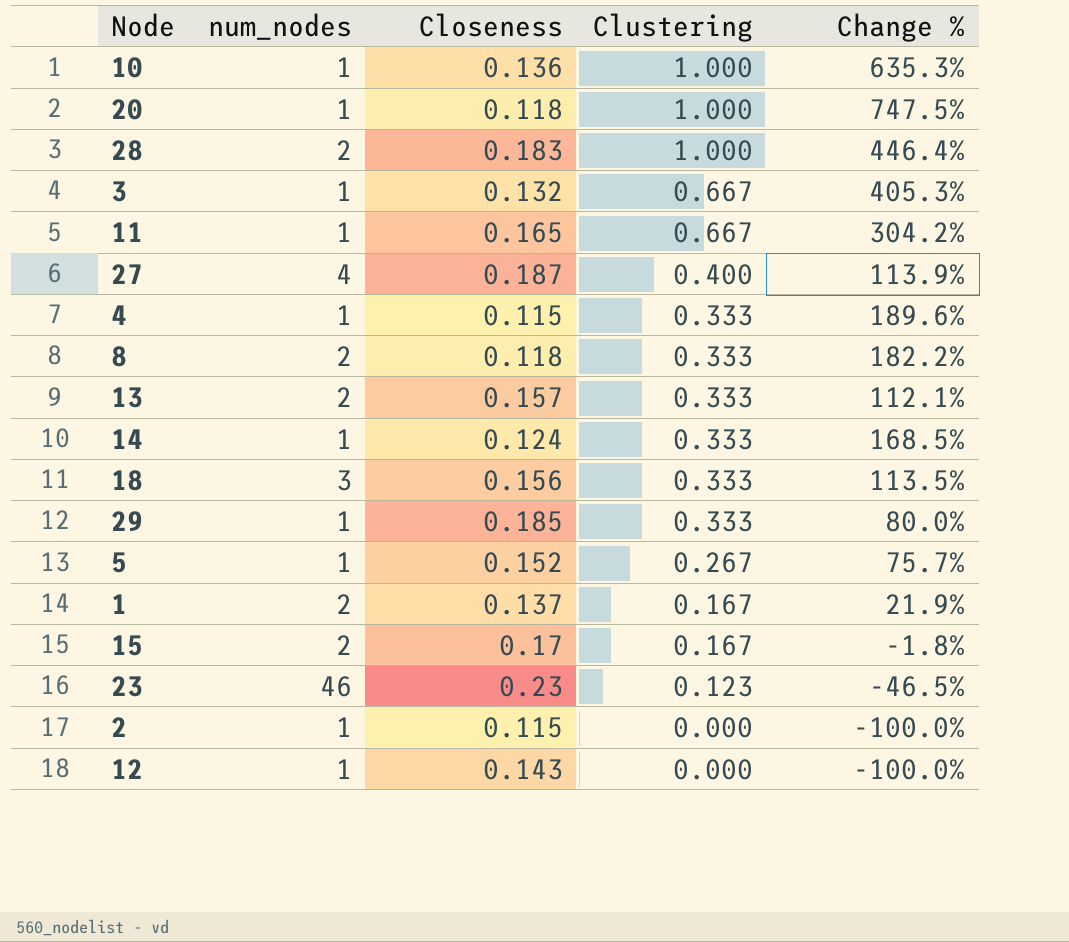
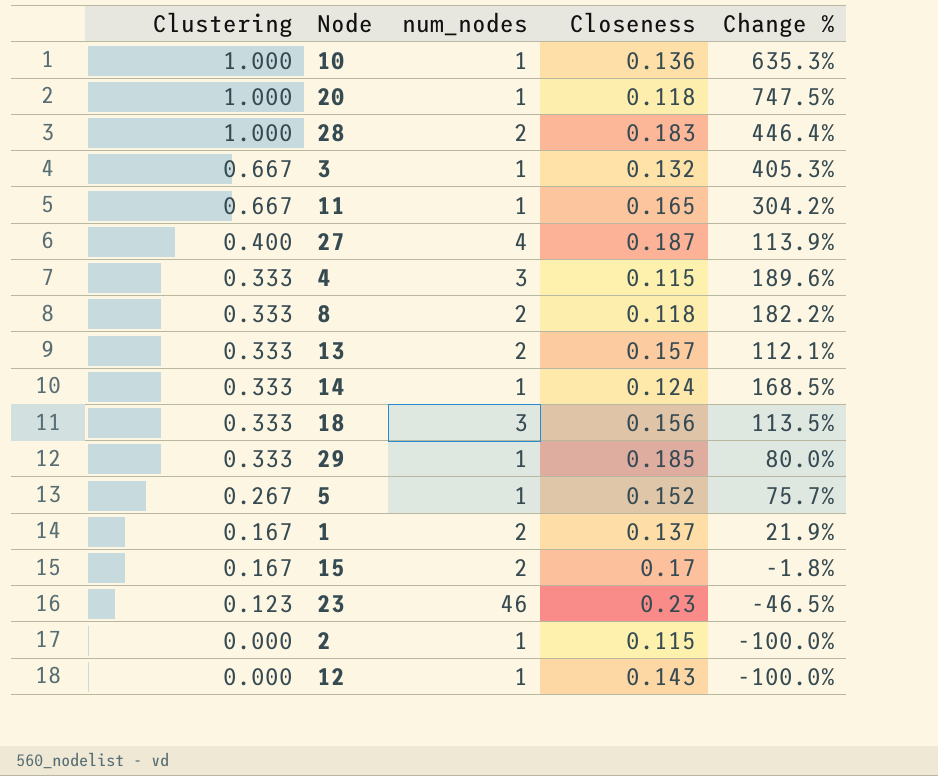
column Clustering | position: 4 -> 1
4 | num_nodes: 1 -> 3

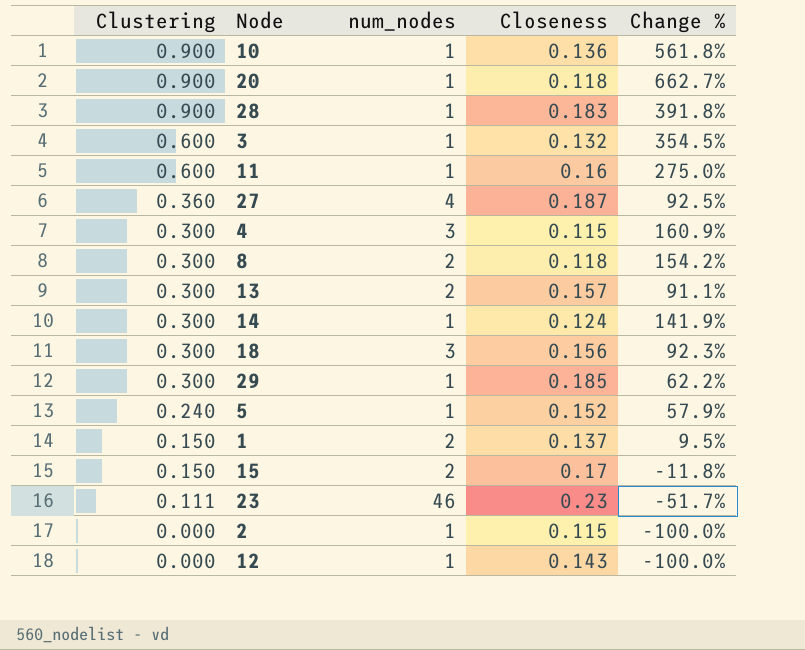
10 | Clustering: 1.000 -> 0.900
10 | Change %: 635.3% -> 561.8%
20 | Clustering: 1.000 -> 0.900
20 | Change %: 747.5% -> 662.7%
28 | Clustering: 1.000 -> 0.900
28 | num_nodes: 2 -> 1
28 | Change %: 446.4% -> 391.8%
3 | Clustering: 0.667 -> 0.600
3 | Change %: 405.3% -> 354.5%
11 | Clustering: 0.667 -> 0.600
11 | Closeness: 0.165 -> 0.16
11 | Change %: 304.2% -> 275.0%
27 | Clustering: 0.400 -> 0.360
27 | Change %: 113.9% -> 92.5%
4 | Clustering: 0.333 -> 0.300
4 | Change %: 189.6% -> 160.9%
8 | Clustering: 0.333 -> 0.300
8 | Change %: 182.2% -> 154.2%
13 | Clustering: 0.333 -> 0.300
13 | Change %: 112.1% -> 91.1%
14 | Clustering: 0.333 -> 0.300
14 | Change %: 168.5% -> 141.9%
18 | Clustering: 0.333 -> 0.300
18 | Change %: 113.5% -> 92.3%
29 | Clustering: 0.333 -> 0.300
29 | Change %: 80.0% -> 62.2%
5 | Clustering: 0.267 -> 0.240
5 | Change %: 75.7% -> 57.9%
1 | Clustering: 0.167 -> 0.150
1 | Change %: 21.9% -> 9.5%
15 | Clustering: 0.167 -> 0.150
15 | Change %: -1.8% -> -11.8%
23 | Clustering: 0.123 -> 0.111
23 | Change %: -46.5% -> -51.7%

